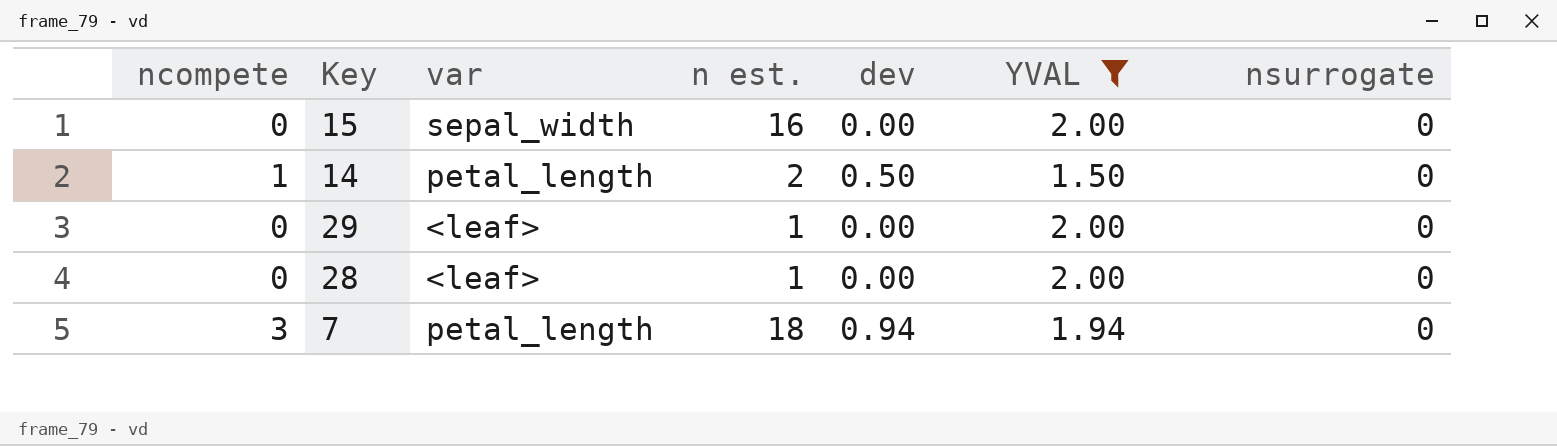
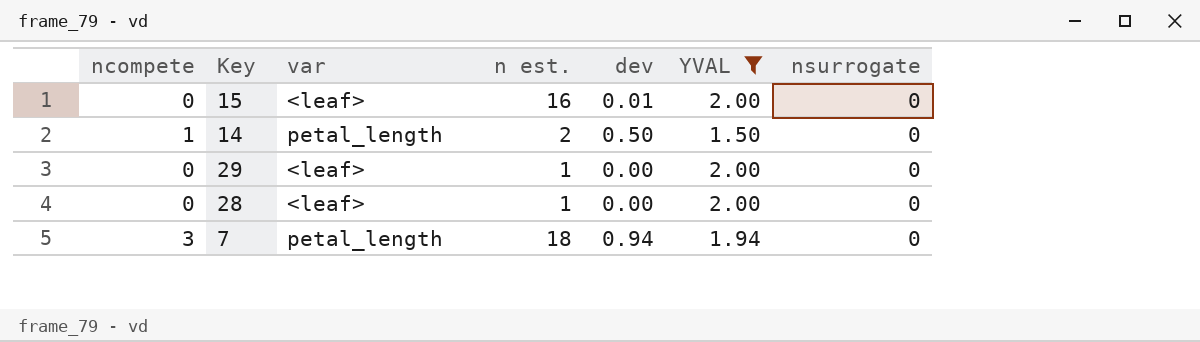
15 | var: sepal_width -> <leaf>
15 | dev: 0.00 -> 0.01

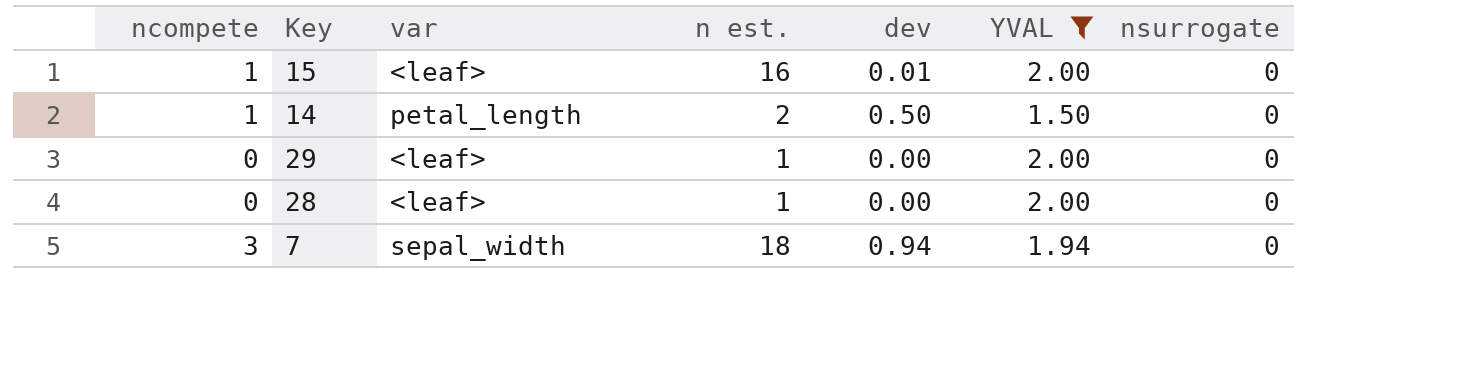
15 | ncompete: 0 -> 1
7 | var: petal_length -> sepal_width

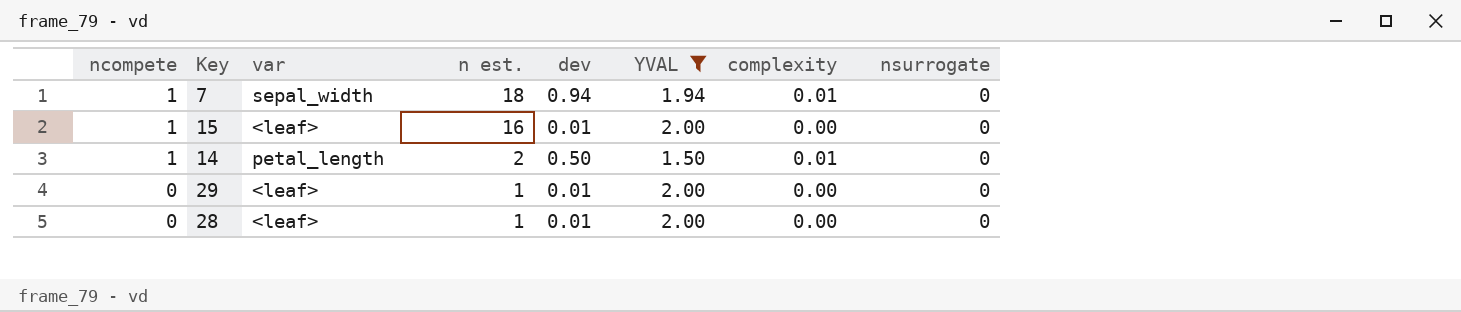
row order: none -> ncompete descending
column complexity | position: none -> 7
7 | ncompete: 3 -> 1
29 | dev: 0.00 -> 0.01
28 | dev: 0.00 -> 0.01

